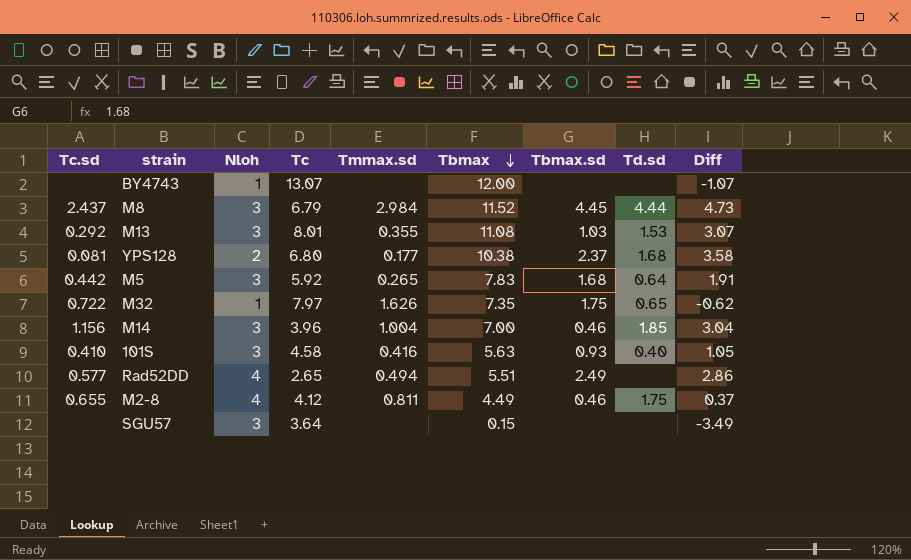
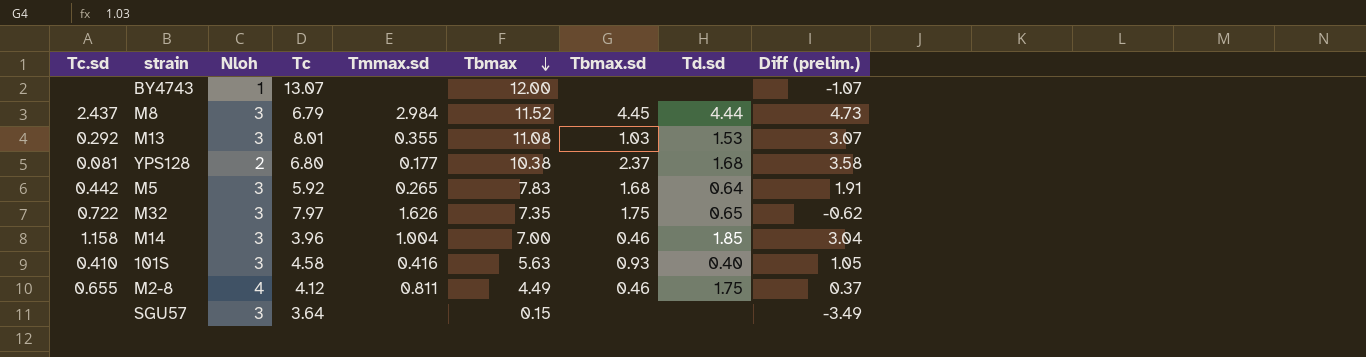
column name: Diff -> Diff (prelim.)
row Rad52DD: 0.577 | 4 | 2.65 | 0.494 | 5.51 | 2.49 | none | 2.86 -> none
M32 | Nloh: 1 -> 3
M14 | Tc.sd: 1.156 -> 1.158

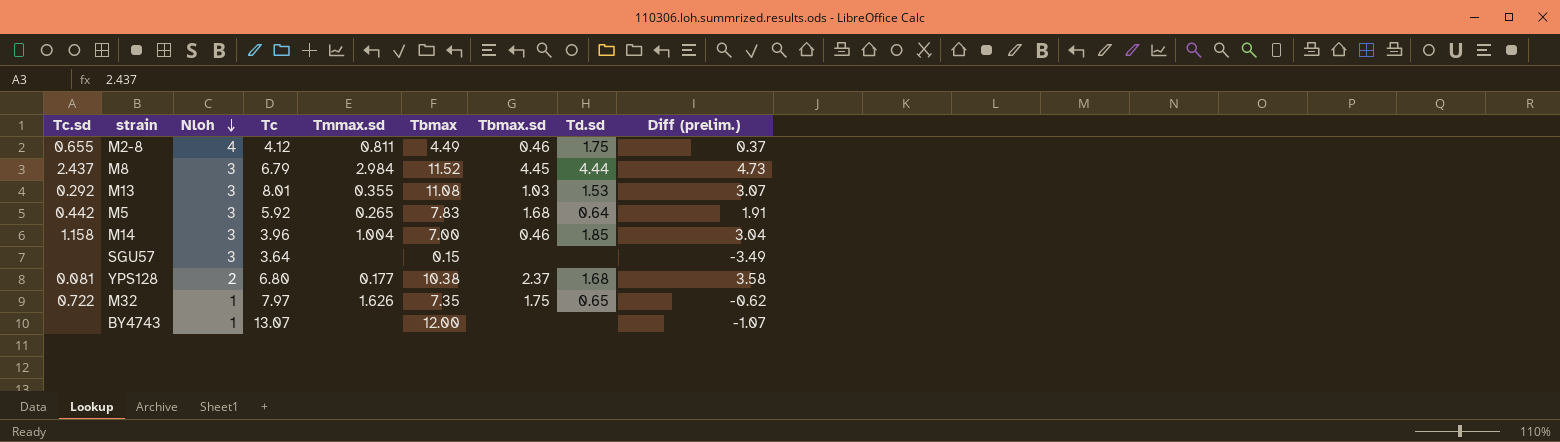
row order: Tbmax descending -> Nloh descending
row 101S: 0.410 | 3 | 4.58 | 0.416 | 5.63 | 0.93 | 0.40 | 1.05 -> none
M32 | Nloh: 3 -> 1

